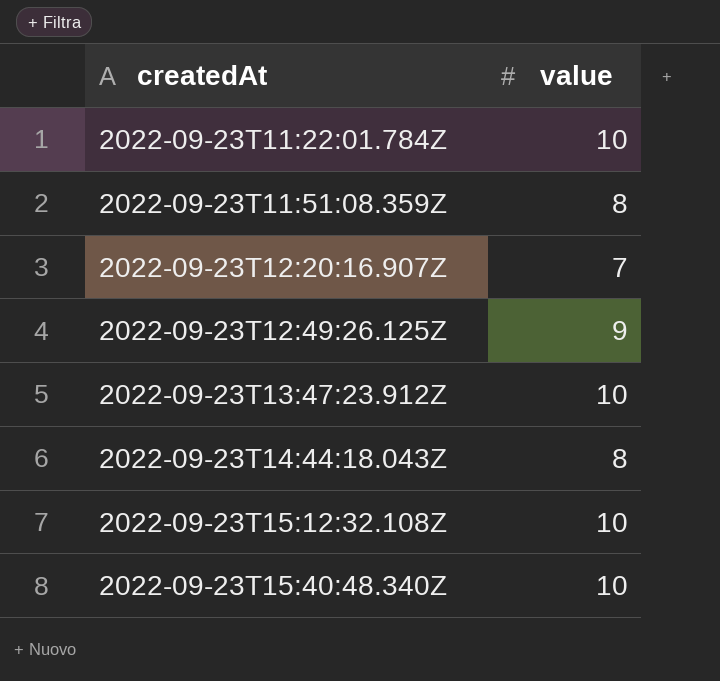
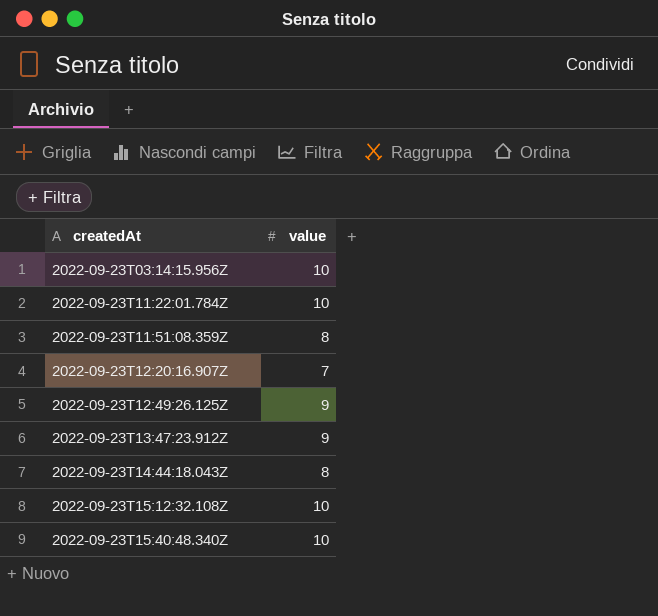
row 2022-09-23T03:14:15.956Z: none -> 10
2022-09-23T13:47:23.912Z | value: 10 -> 9

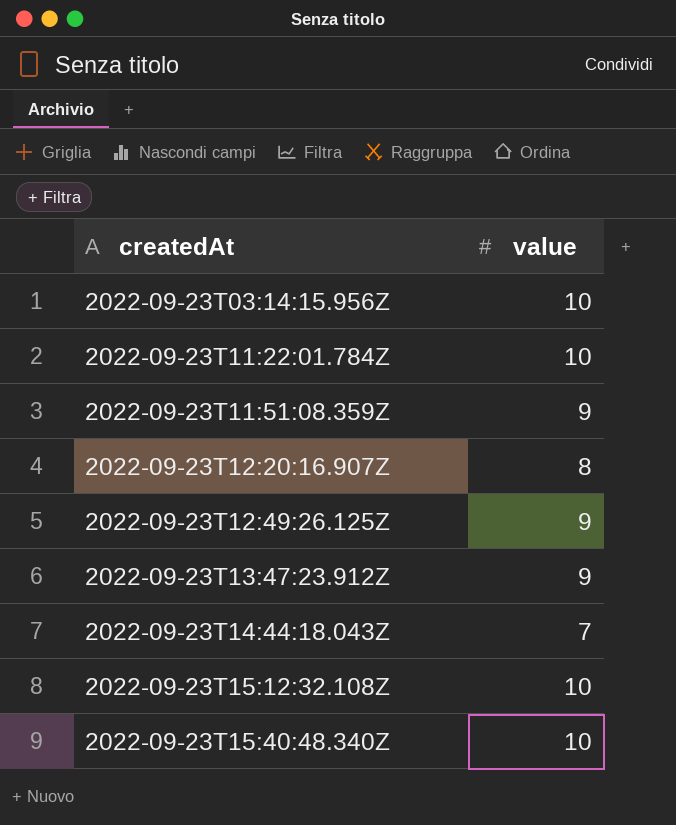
2022-09-23T11:51:08.359Z | value: 8 -> 9
2022-09-23T12:20:16.907Z | value: 7 -> 8
2022-09-23T14:44:18.043Z | value: 8 -> 7

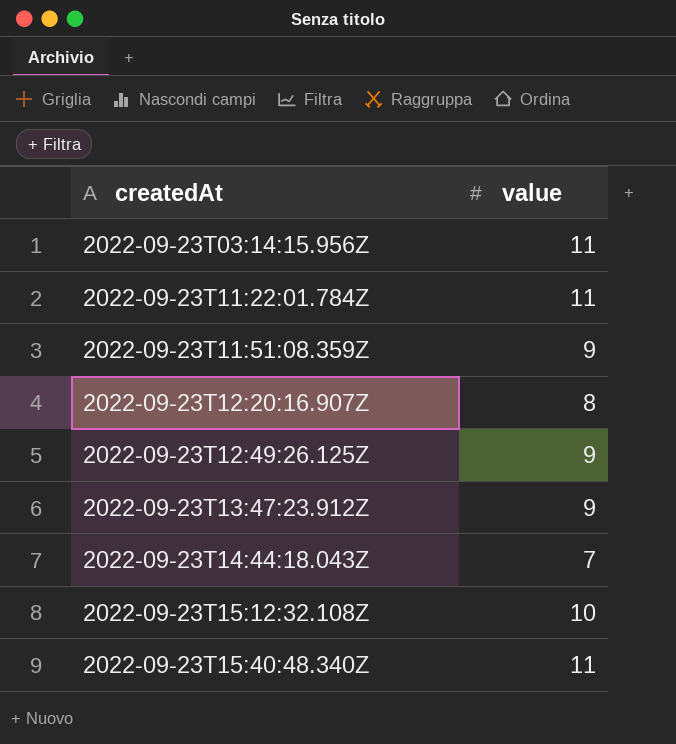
2022-09-23T03:14:15.956Z | value: 10 -> 11
2022-09-23T11:22:01.784Z | value: 10 -> 11
2022-09-23T15:40:48.340Z | value: 10 -> 11

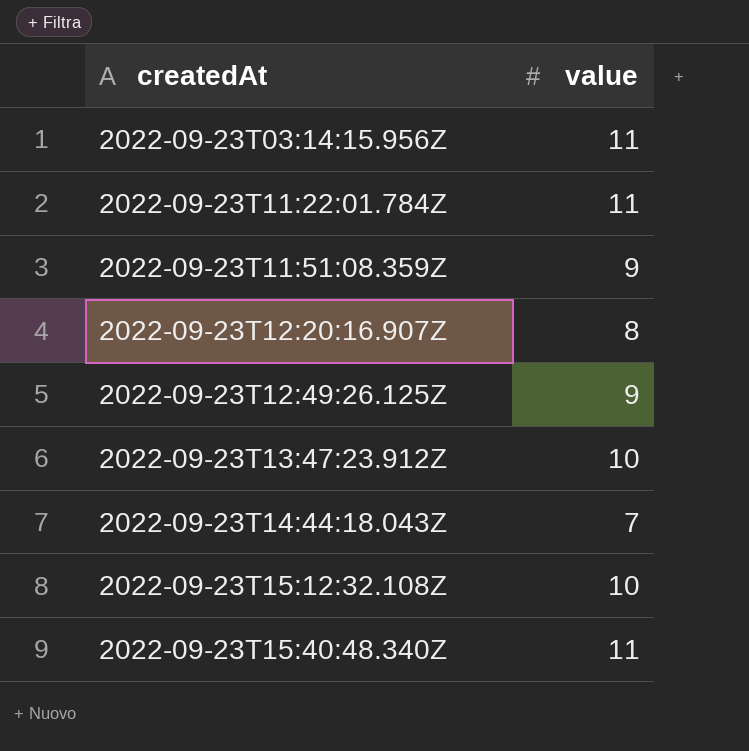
2022-09-23T13:47:23.912Z | value: 9 -> 10

